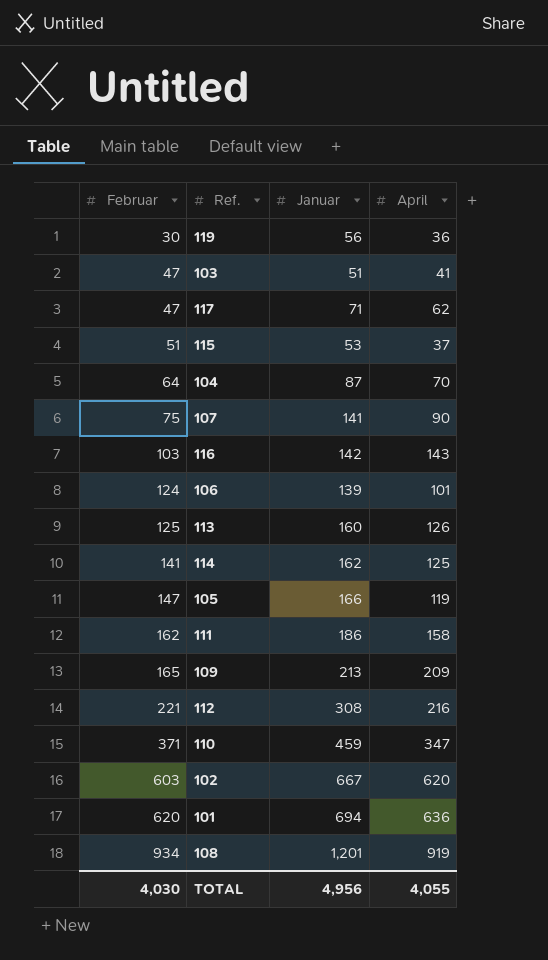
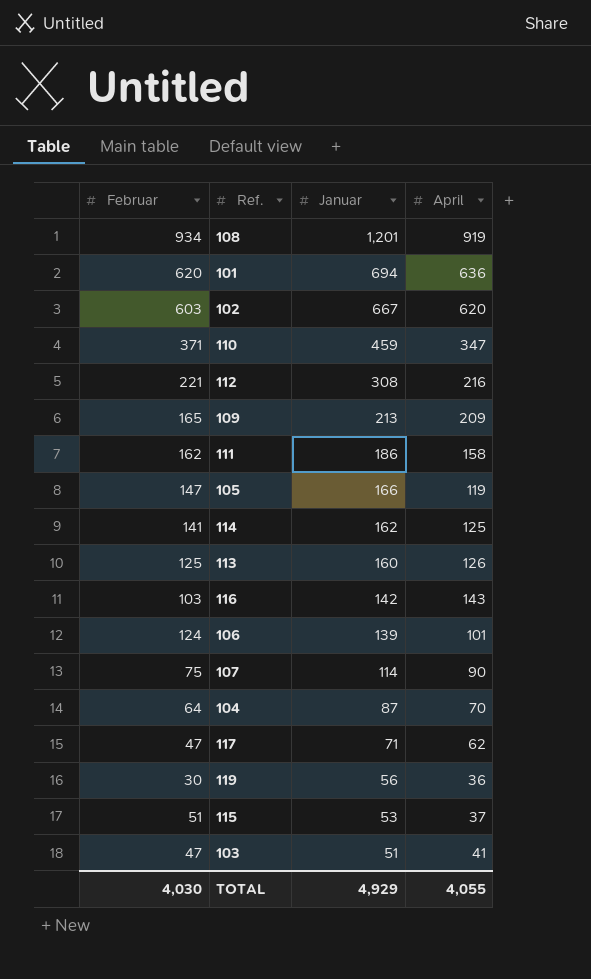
row order: Februar ascending -> Januar descending
107 | Januar: 141 -> 114
TOTAL | Januar: 4,956 -> 4,929

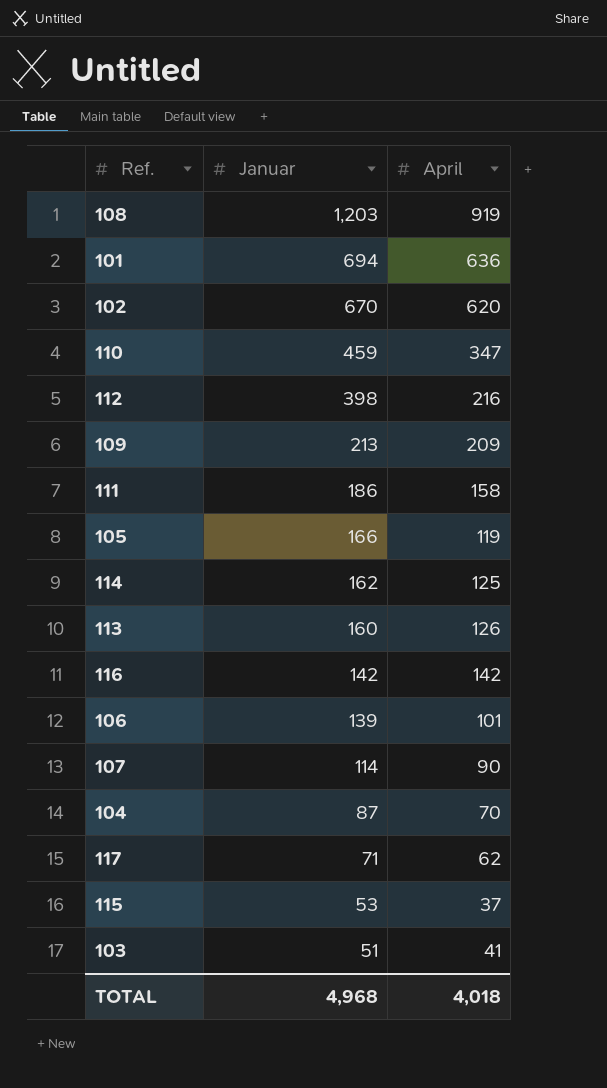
column Februar | position: 1 -> none
row 119: 30 | 56 | 36 -> none
108 | Januar: 1,201 -> 1,203
102 | Januar: 667 -> 670
112 | Januar: 308 -> 398
116 | April: 143 -> 142
TOTAL | Januar: 4,929 -> 4,968
TOTAL | April: 4,055 -> 4,018

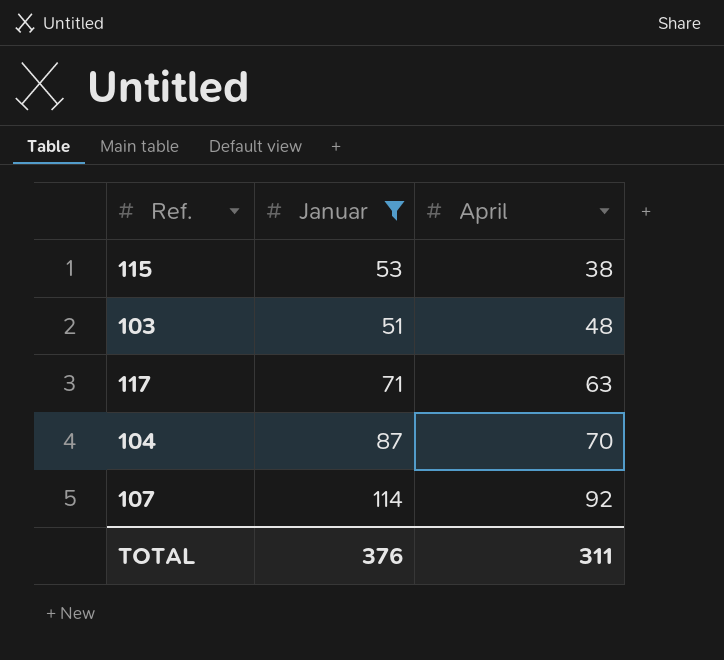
filter: none -> Januar <= 114
row order: Januar descending -> April ascending
115 | April: 37 -> 38
103 | April: 41 -> 48
117 | April: 62 -> 63
107 | April: 90 -> 92
TOTAL | Januar: 4,968 -> 376
TOTAL | April: 4,018 -> 311

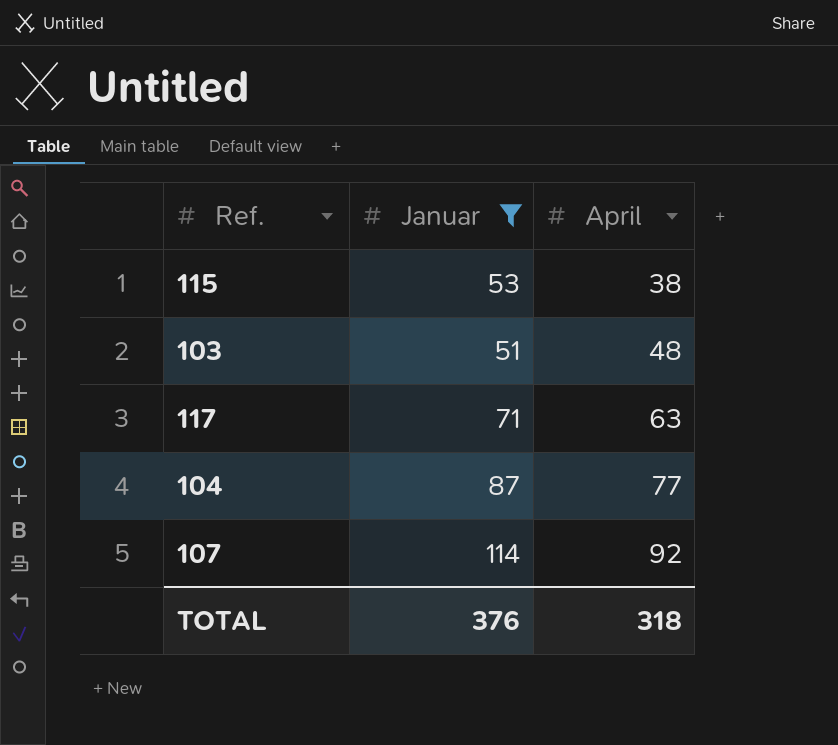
104 | April: 70 -> 77
TOTAL | April: 311 -> 318

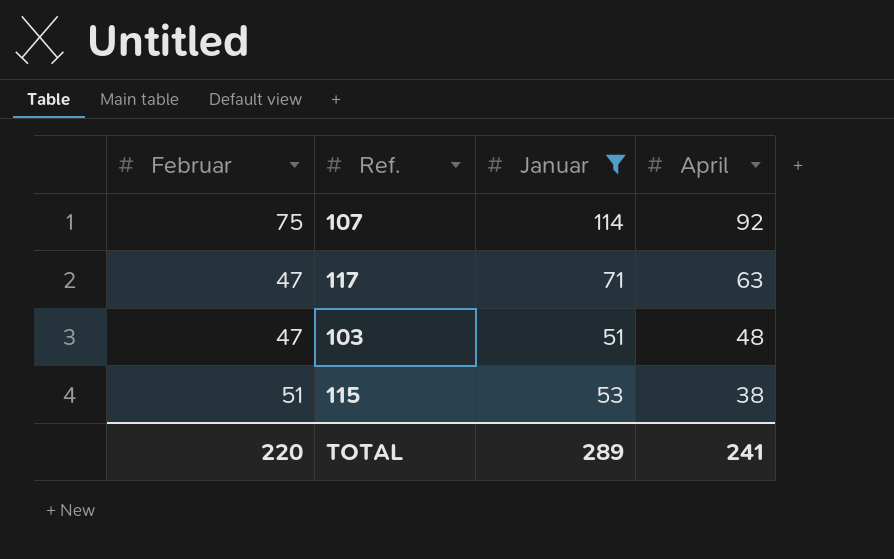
row order: April ascending -> April descending
column Februar | position: none -> 1
row 104: 87 | 77 -> none
TOTAL | Januar: 376 -> 289
TOTAL | April: 318 -> 241

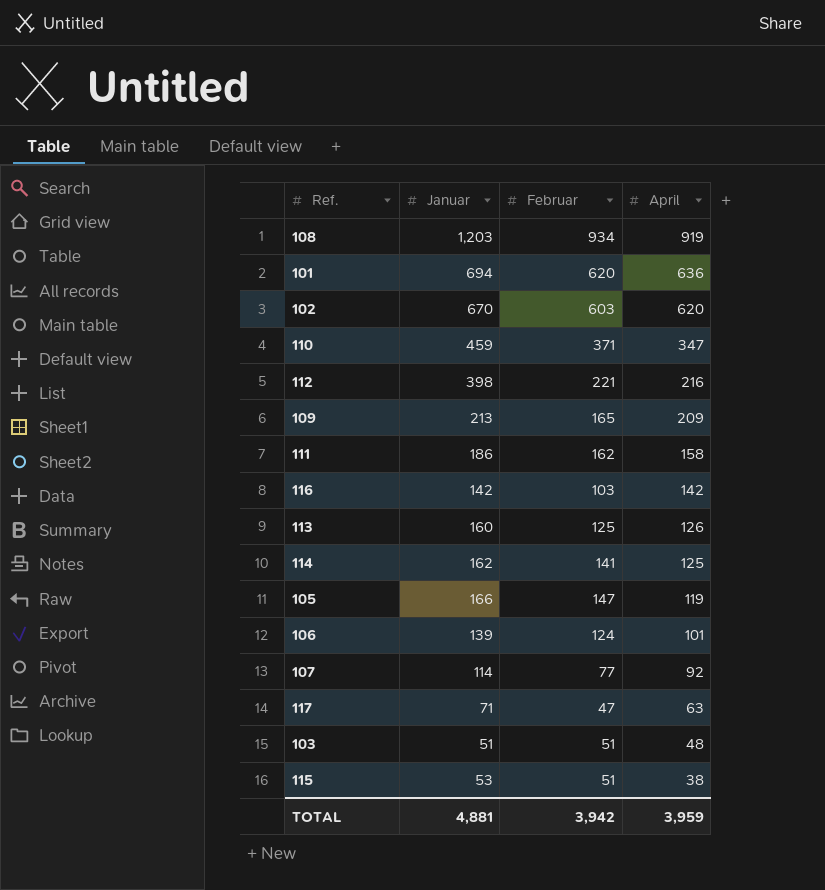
filter: Januar <= 114 -> none
column Februar | position: 1 -> 3
107 | Februar: 75 -> 77
103 | Februar: 47 -> 51
TOTAL | Januar: 289 -> 4,881
TOTAL | Februar: 220 -> 3,942
TOTAL | April: 241 -> 3,959

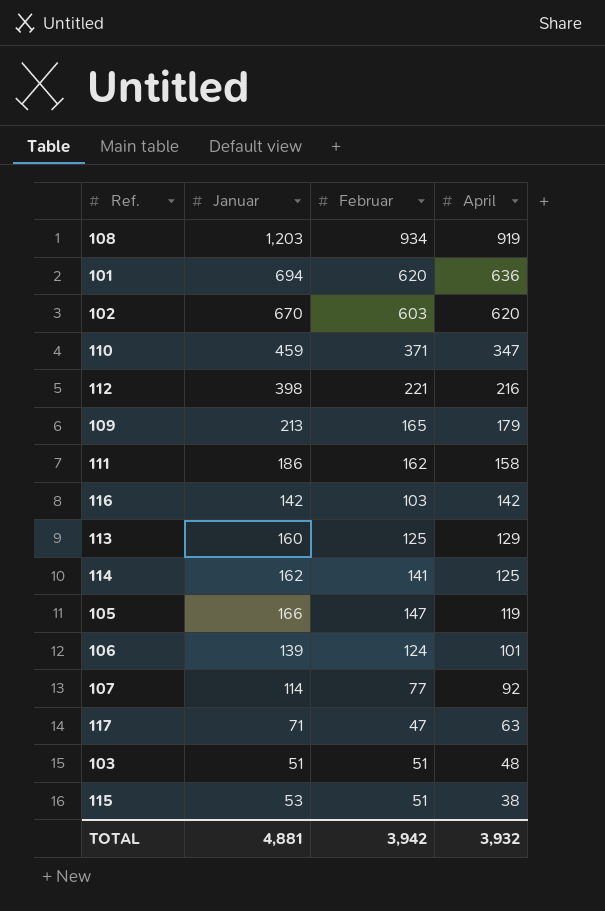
109 | April: 209 -> 179
113 | April: 126 -> 129
TOTAL | April: 3,959 -> 3,932

